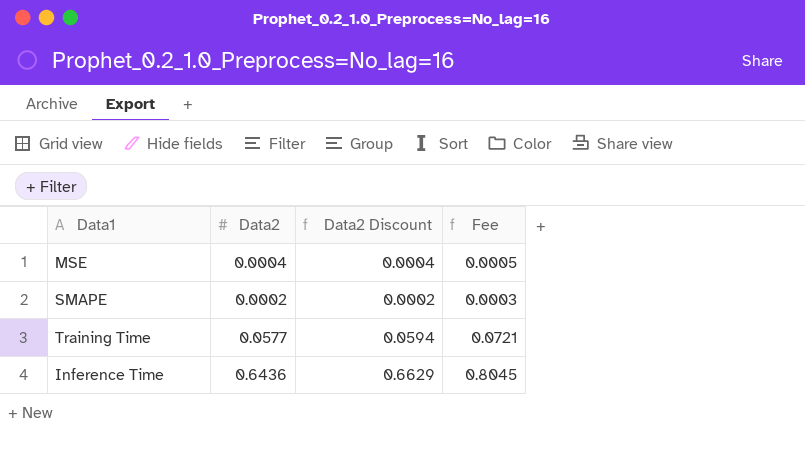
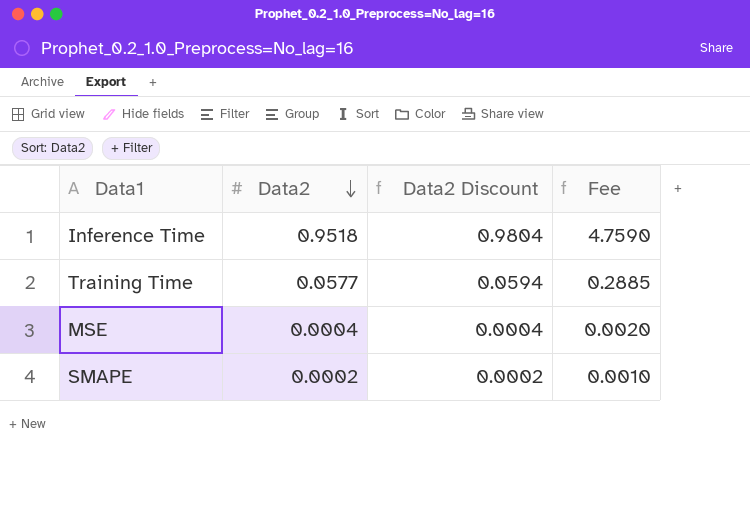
row order: none -> Data2 descending
column Fee | formula: [Data2] * 1.25 -> [Data2] * 5
Inference Time | Data2: 0.6436 -> 0.9518
Inference Time | Data2 Discount: 0.6629 -> 0.9804

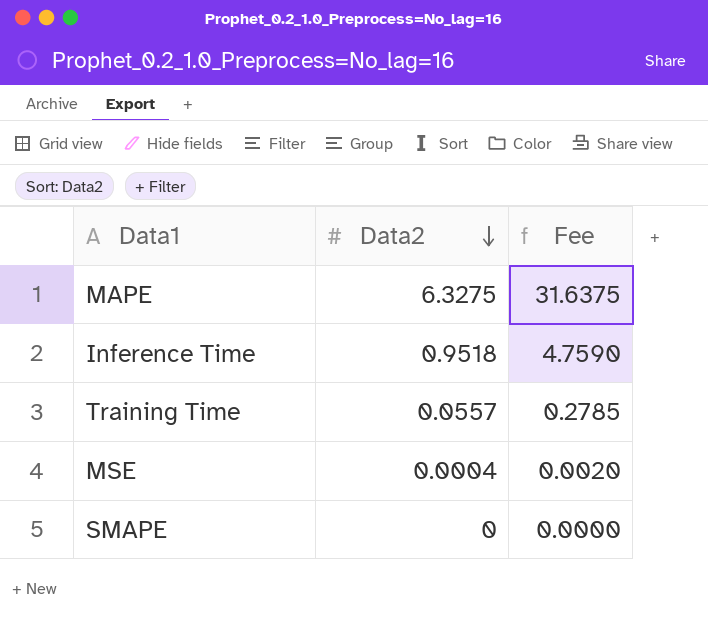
column Data2 Discount | formula: [Data2] * 1.03 -> none
row MAPE: none -> 6.3275 | 31.6375
Training Time | Data2: 0.0577 -> 0.0557
Training Time | Fee: 0.2885 -> 0.2785
SMAPE | Data2: 0.0002 -> 0
SMAPE | Fee: 0.0010 -> 0.0000

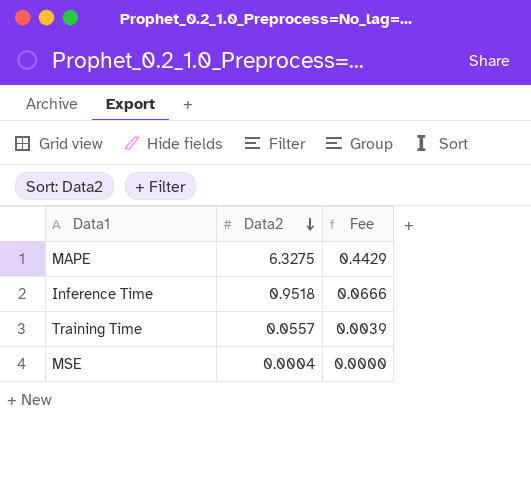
column Fee | formula: [Data2] * 5 -> [Data2] * 0.07
row SMAPE: 0 | 0.0000 -> none

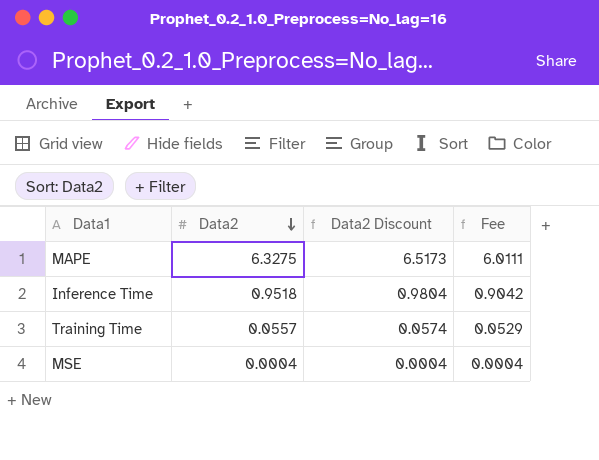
column Data2 Discount | formula: none -> [Data2] * 1.03
column Fee | formula: [Data2] * 0.07 -> [Data2] * 0.95

